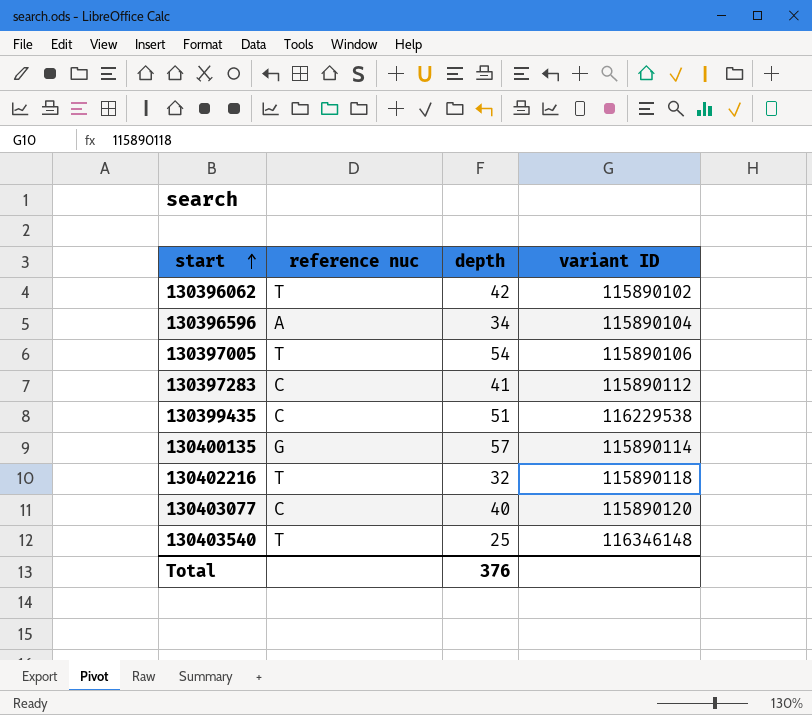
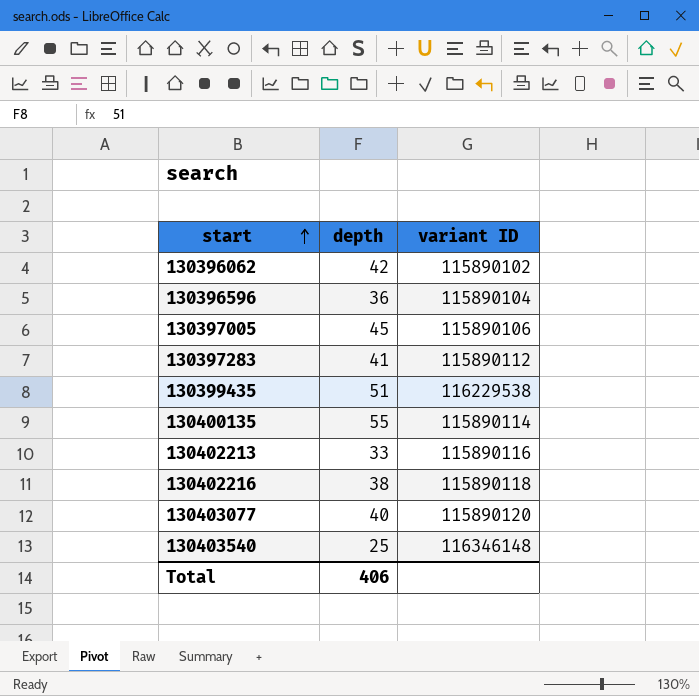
column reference nuc | position: 2 -> none
130396596 | depth: 34 -> 36
130397005 | depth: 54 -> 45
130400135 | depth: 57 -> 55
row 130402213: none -> 33 | 115890116
130402216 | depth: 32 -> 38
Total | depth: 376 -> 406

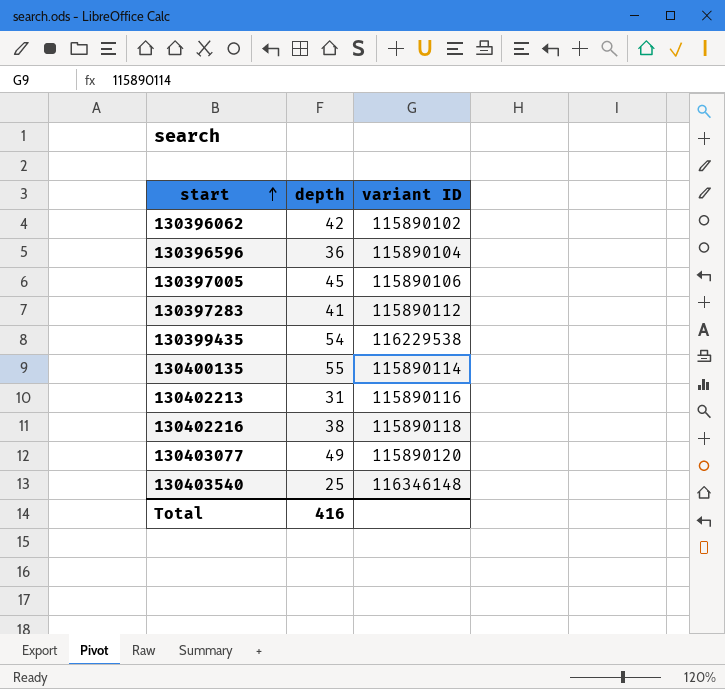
130399435 | depth: 51 -> 54
130402213 | depth: 33 -> 31
130403077 | depth: 40 -> 49
Total | depth: 406 -> 416

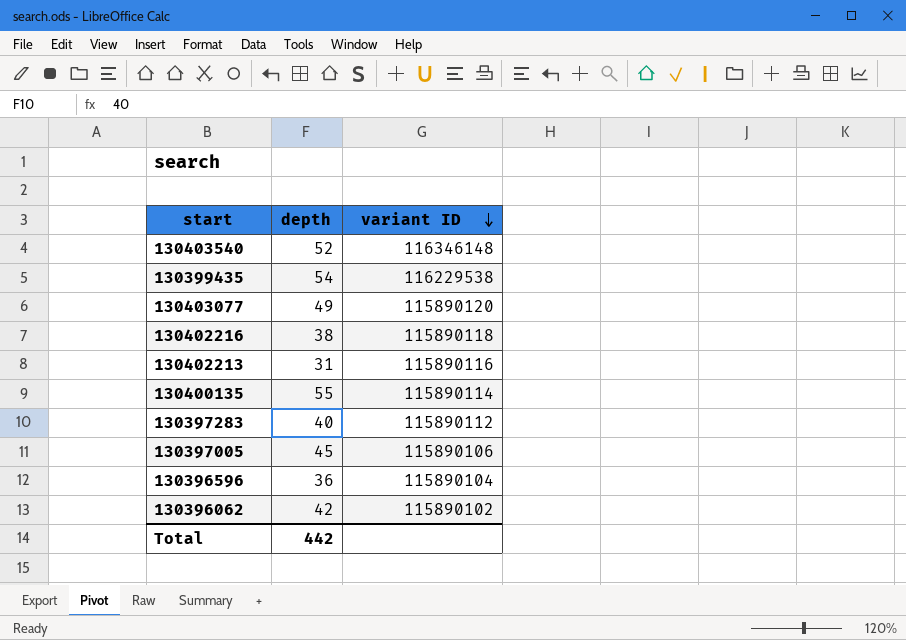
row order: start ascending -> variant ID descending
130403540 | depth: 25 -> 52
130397283 | depth: 41 -> 40
Total | depth: 416 -> 442

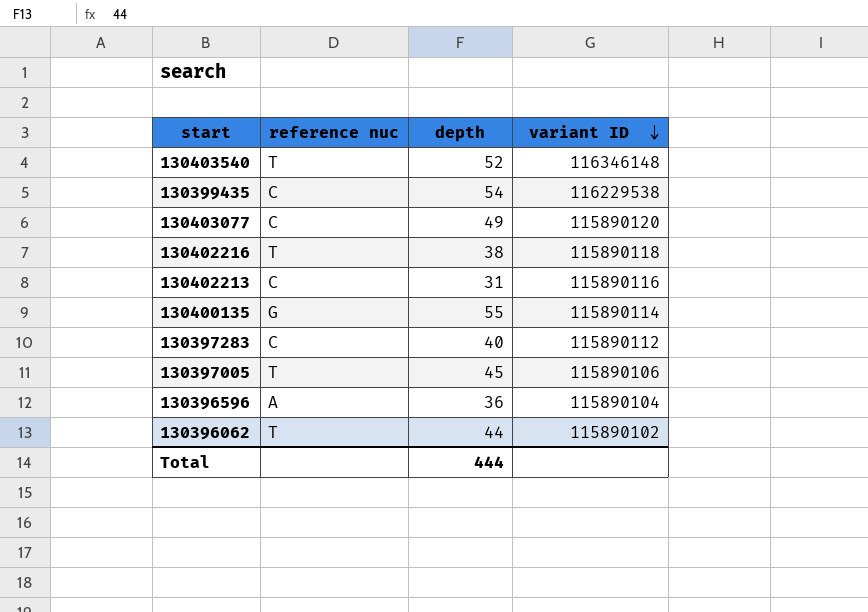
column reference nuc | position: none -> 2
130396062 | depth: 42 -> 44
Total | depth: 442 -> 444

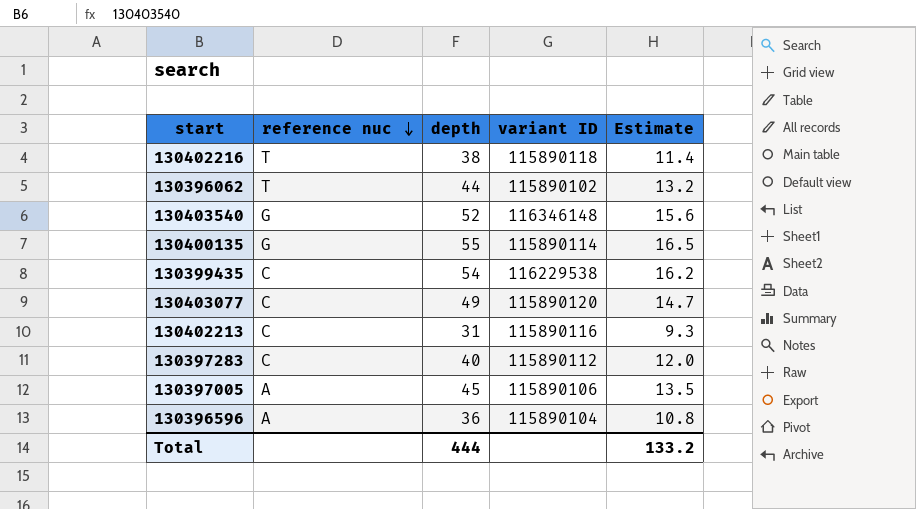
row order: variant ID descending -> reference nuc descending
column Estimate | formula: none -> [depth] * 0.3
130403540 | reference nuc: T -> G
130397005 | reference nuc: T -> A

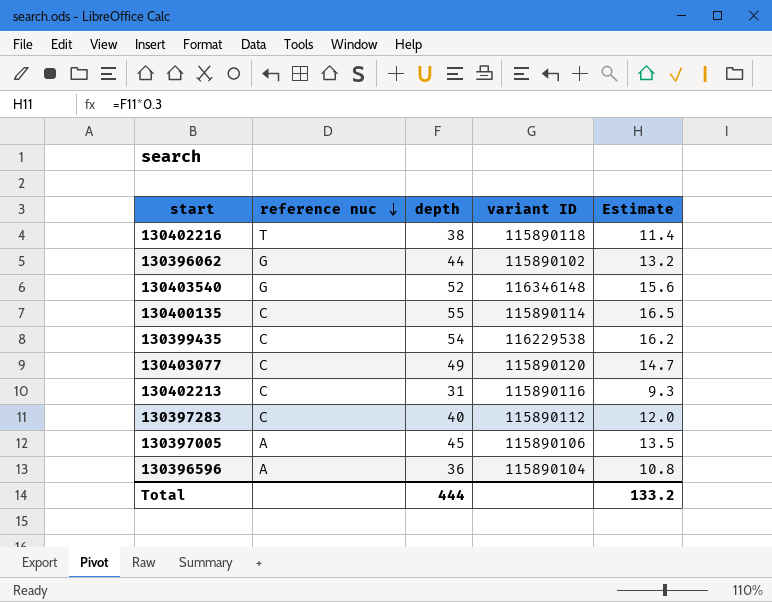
130396062 | reference nuc: T -> G
130400135 | reference nuc: G -> C

